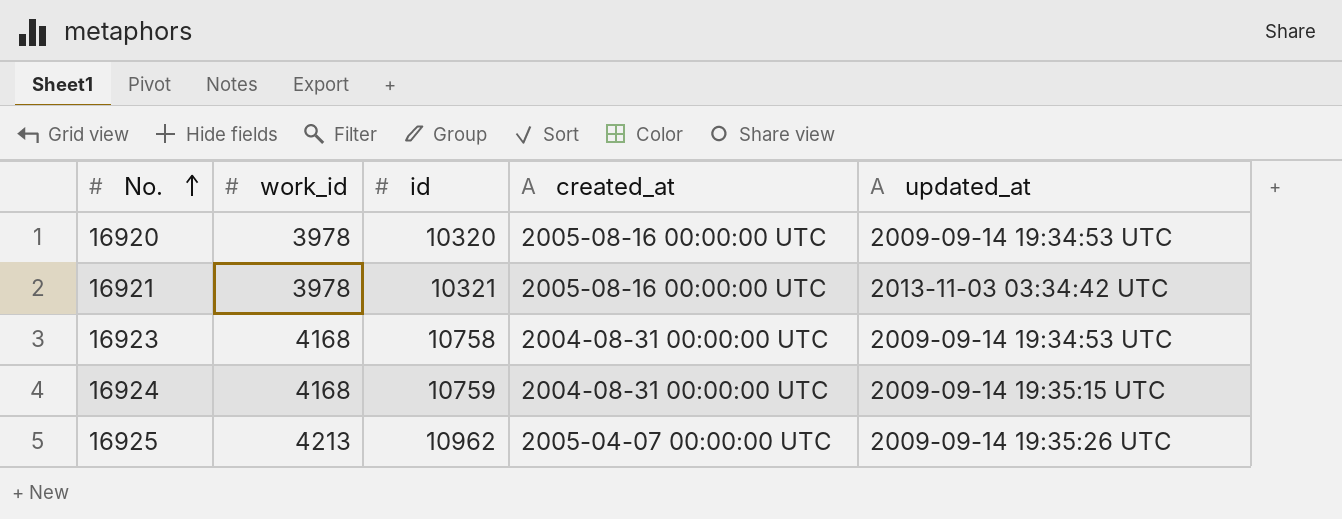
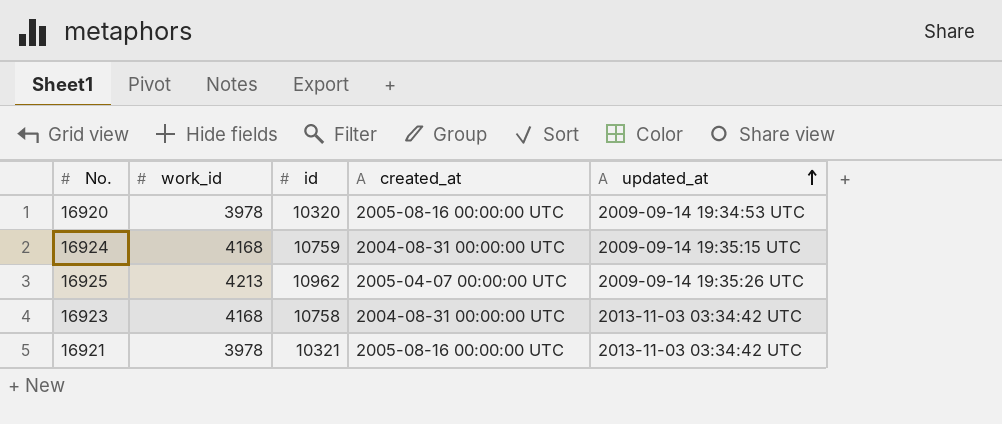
row order: No. ascending -> updated_at ascending
16923 | updated_at: 2009-09-14 19:34:53 UTC -> 2013-11-03 03:34:42 UTC

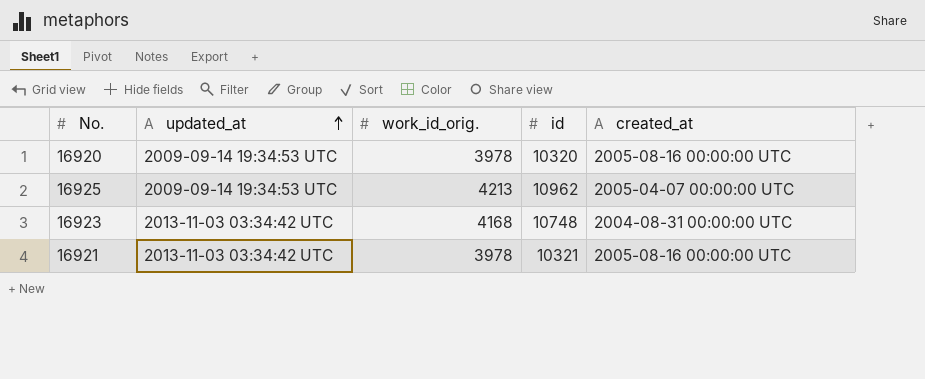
column updated_at | position: 5 -> 2
column name: work_id -> work_id_orig.
row 16924: 4168 | 10759 | 2004-08-31 00:00:00 UTC | 2009-09-14 19:35:15 UTC -> none
16925 | updated_at: 2009-09-14 19:35:26 UTC -> 2009-09-14 19:34:53 UTC
16923 | id: 10758 -> 10748

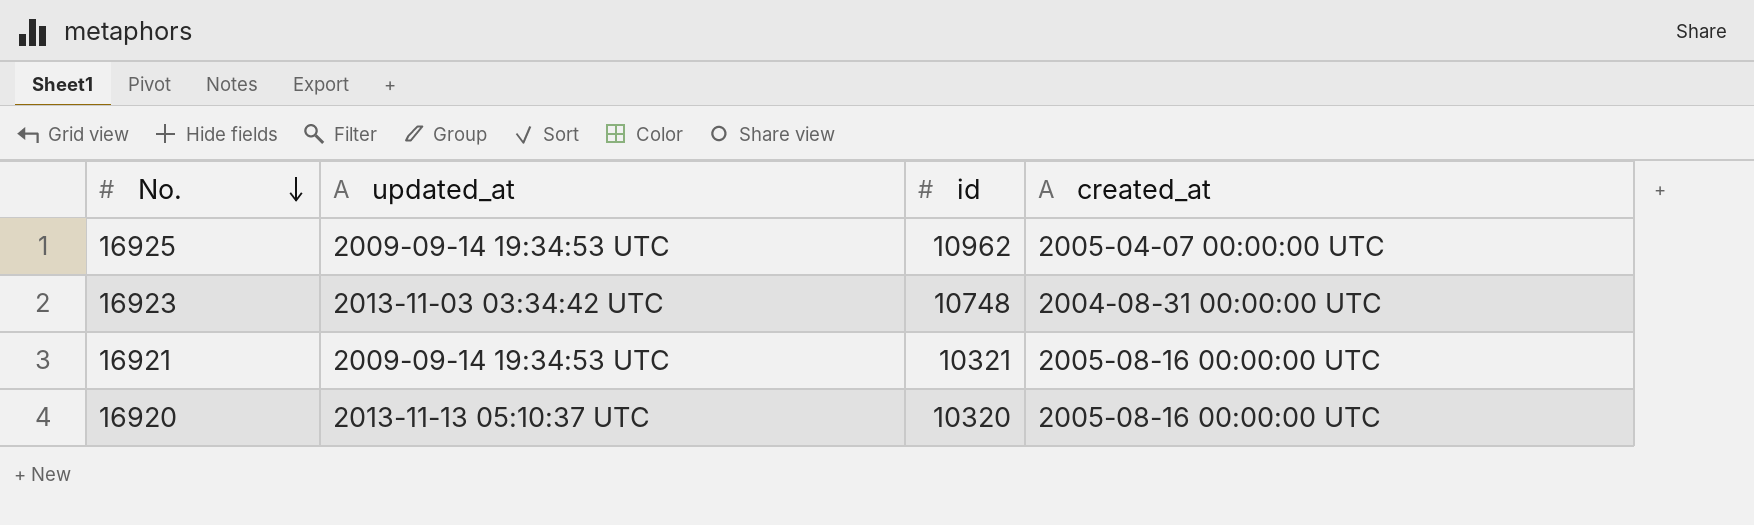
row order: updated_at ascending -> No. descending
column work_id_orig. | position: 3 -> none
16921 | updated_at: 2013-11-03 03:34:42 UTC -> 2009-09-14 19:34:53 UTC
16920 | updated_at: 2009-09-14 19:34:53 UTC -> 2013-11-13 05:10:37 UTC

